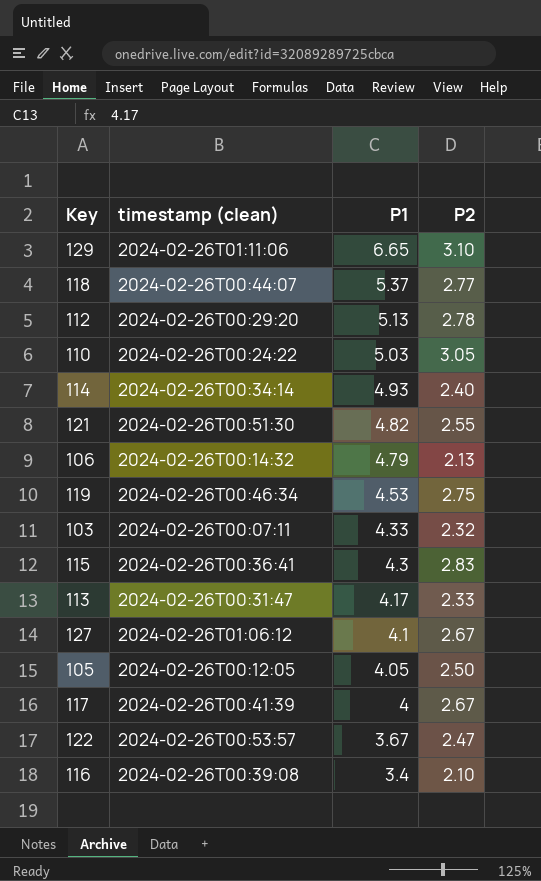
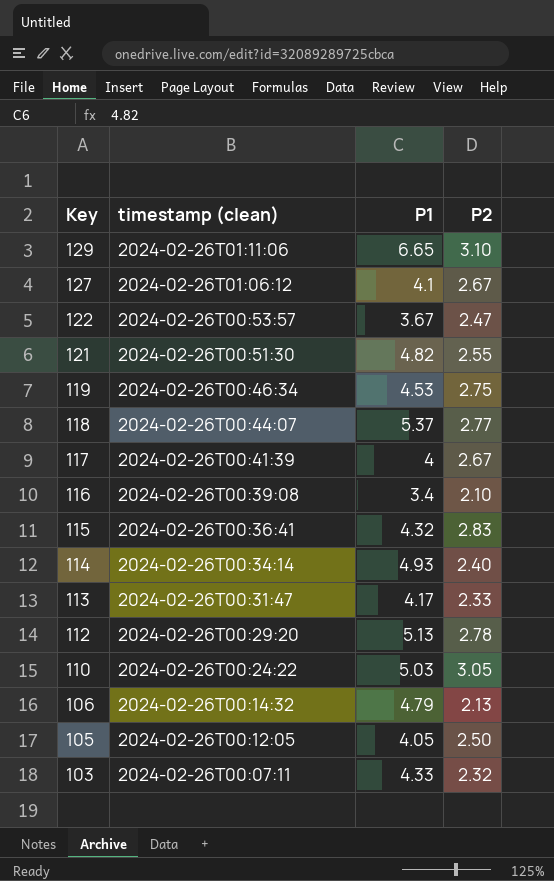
row order: P1 descending -> Key descending
115 | P1: 4.3 -> 4.32

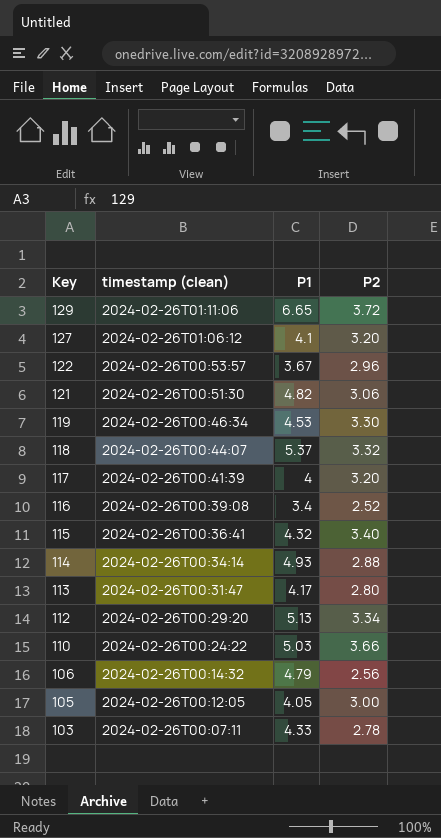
129 | P2: 3.10 -> 3.72
127 | P2: 2.67 -> 3.20
122 | P2: 2.47 -> 2.96
121 | P2: 2.55 -> 3.06
119 | P2: 2.75 -> 3.30
118 | P2: 2.77 -> 3.32
117 | P2: 2.67 -> 3.20
116 | P2: 2.10 -> 2.52
115 | P2: 2.83 -> 3.40
114 | P2: 2.40 -> 2.88
113 | P2: 2.33 -> 2.80
112 | P2: 2.78 -> 3.34
110 | P2: 3.05 -> 3.66
106 | P2: 2.13 -> 2.56
105 | P2: 2.50 -> 3.00
103 | P2: 2.32 -> 2.78

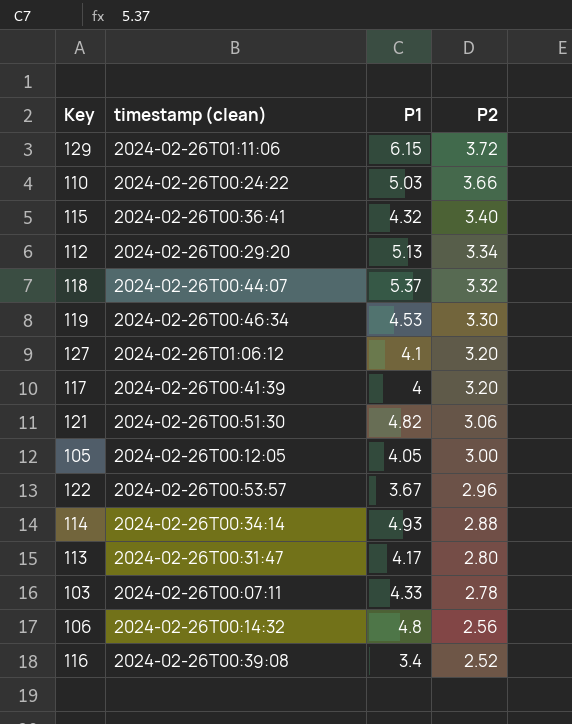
row order: Key descending -> P2 descending
129 | P1: 6.65 -> 6.15
106 | P1: 4.79 -> 4.8

